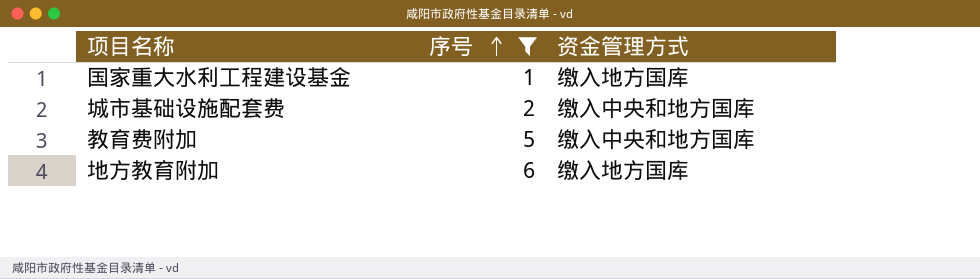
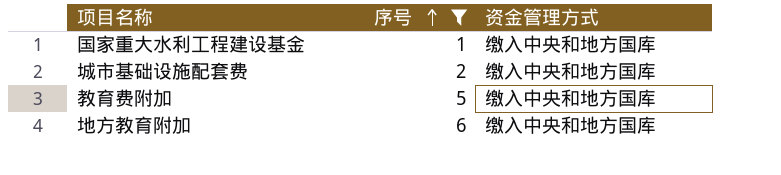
国家重大水利工程建设基金 | 资金管理方式: 缴入地方国库 -> 缴入中央和地方国库
地方教育附加 | 资金管理方式: 缴入地方国库 -> 缴入中央和地方国库

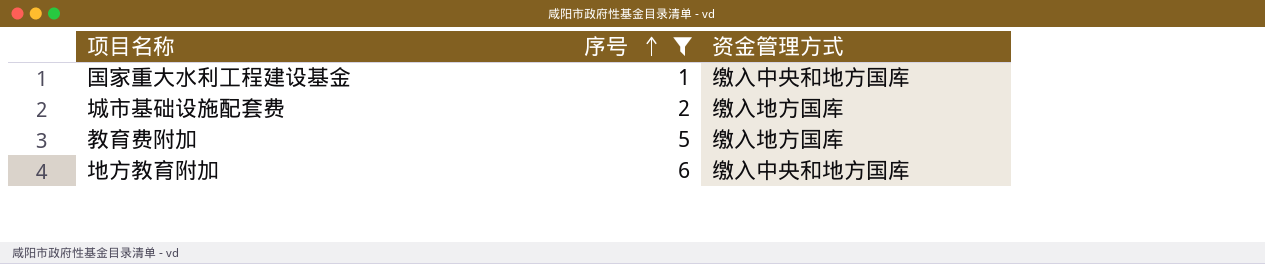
城市基础设施配套费 | 资金管理方式: 缴入中央和地方国库 -> 缴入地方国库
教育费附加 | 资金管理方式: 缴入中央和地方国库 -> 缴入地方国库

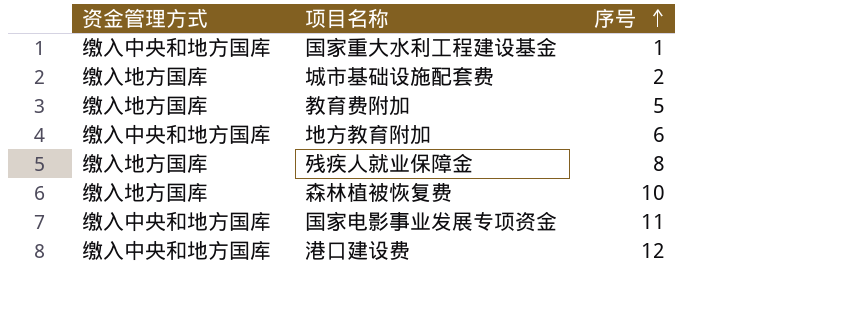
filter: 序号 <= 6 -> none
column 资金管理方式 | position: 3 -> 1

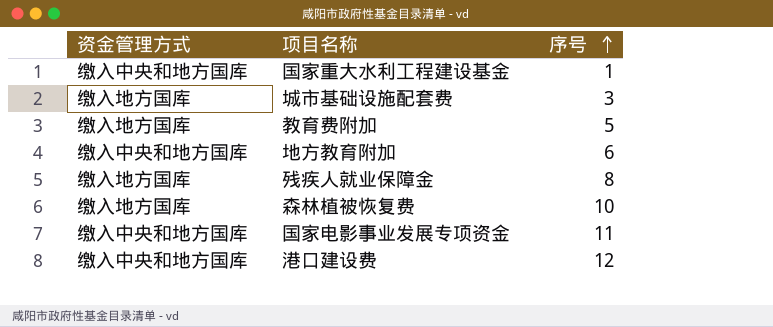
城市基础设施配套费 | 序号: 2 -> 3

